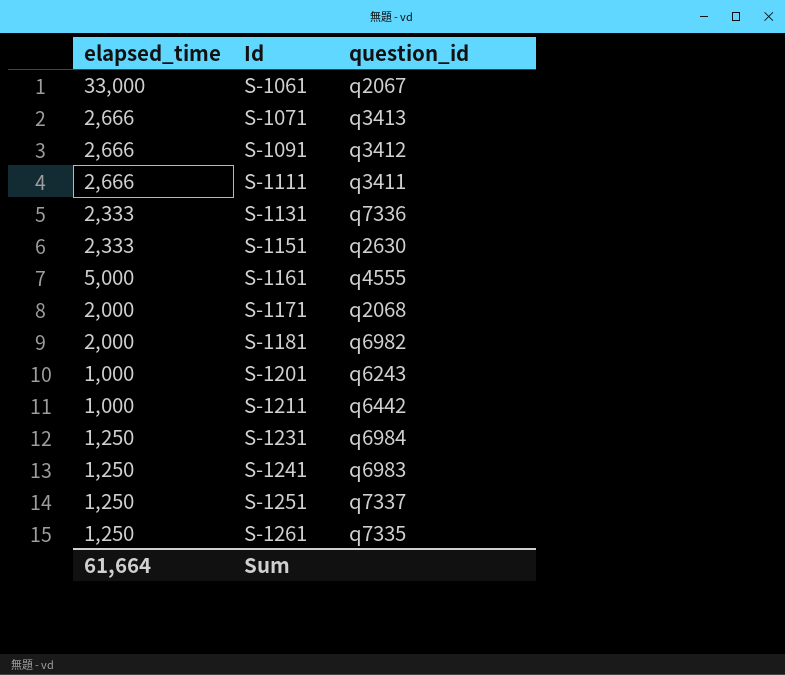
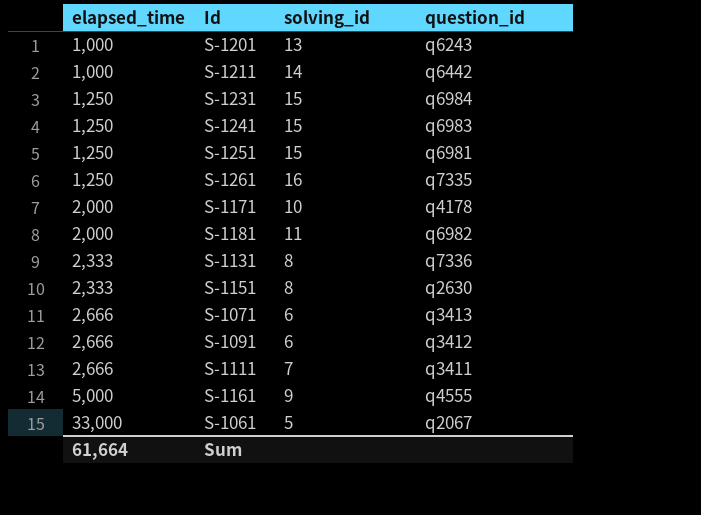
row order: Id ascending -> elapsed_time ascending
column solving_id | position: none -> 3
S-1251 | question_id: q7337 -> q6981
S-1171 | question_id: q2068 -> q4178

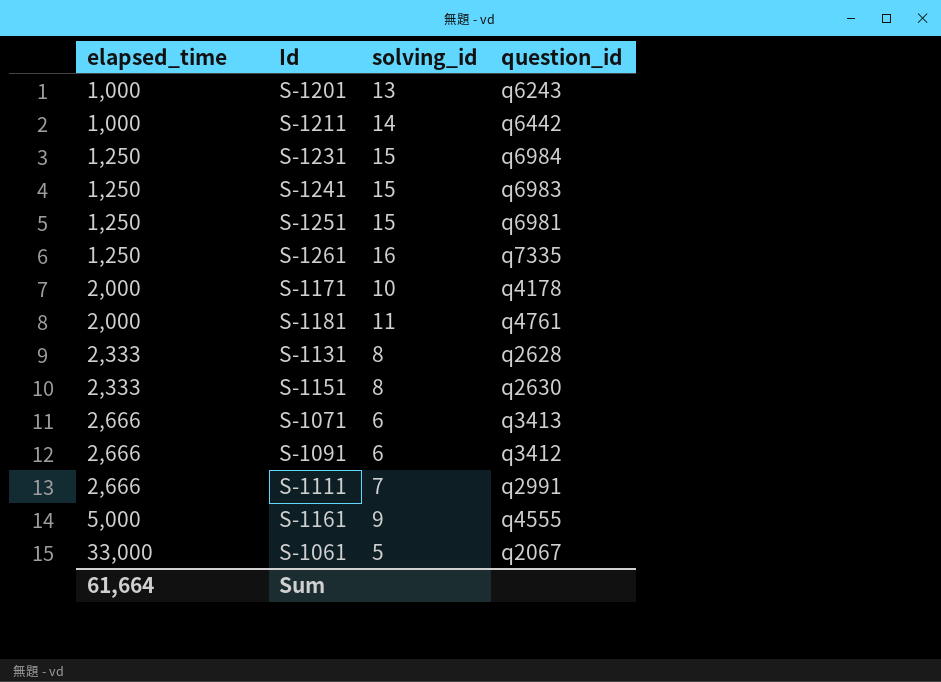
S-1181 | question_id: q6982 -> q4761
S-1131 | question_id: q7336 -> q2628
S-1111 | question_id: q3411 -> q2991

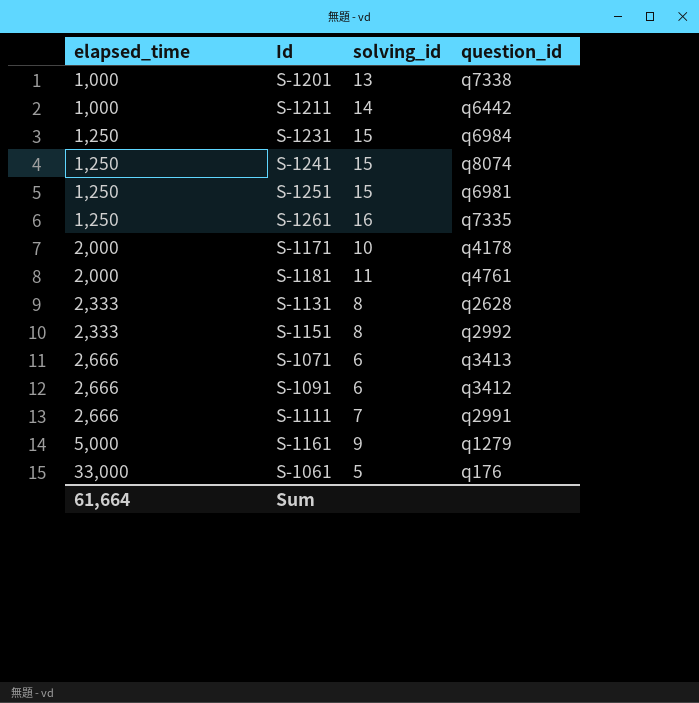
S-1201 | question_id: q6243 -> q7338
S-1241 | question_id: q6983 -> q8074
S-1151 | question_id: q2630 -> q2992
S-1161 | question_id: q4555 -> q1279
S-1061 | question_id: q2067 -> q176

